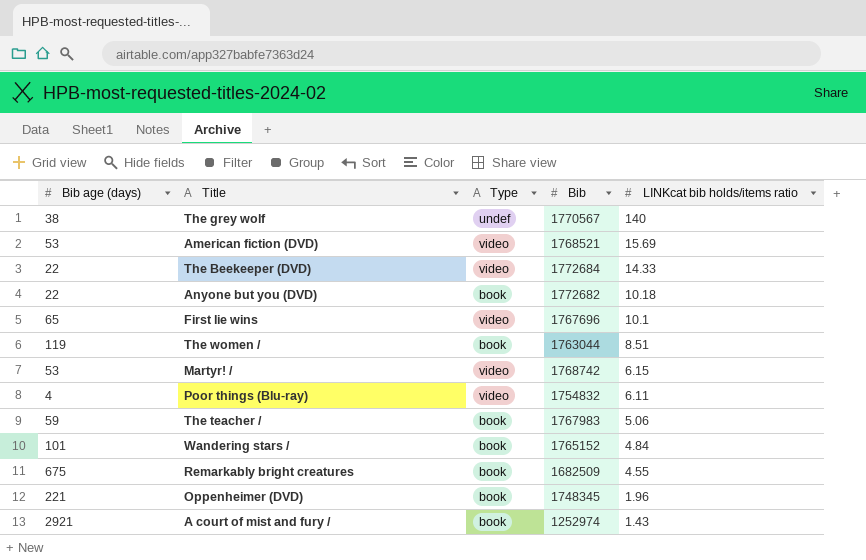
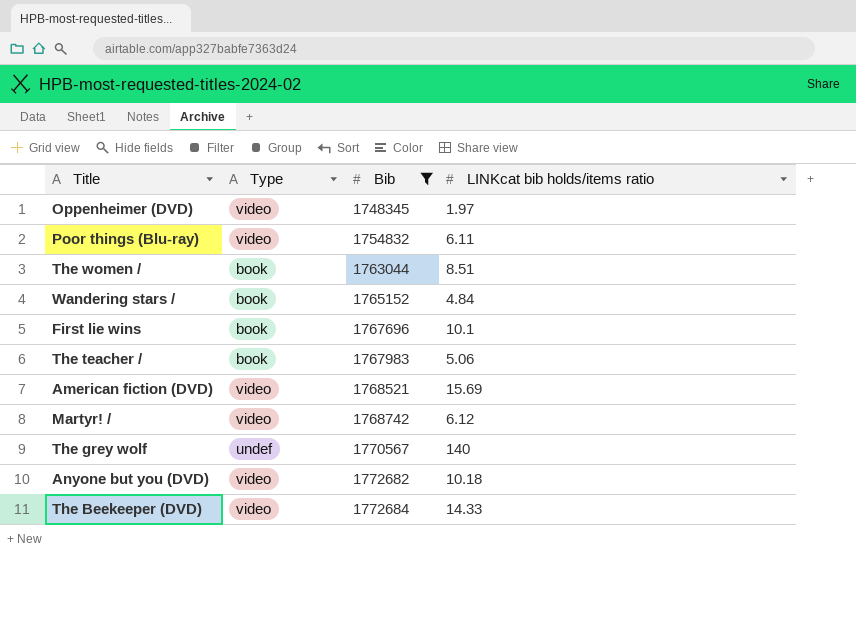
filter: none -> Bib >= 1748345
row order: LINKcat bib holds/items ratio descending -> Bib ascending
column Bib age (days) | position: 1 -> none
Oppenheimer (DVD) | Type: book -> video
Oppenheimer (DVD) | LINKcat bib holds/items ratio: 1.96 -> 1.97
First lie wins | Type: video -> book
Martyr! / | LINKcat bib holds/items ratio: 6.15 -> 6.12
Anyone but you (DVD) | Type: book -> video

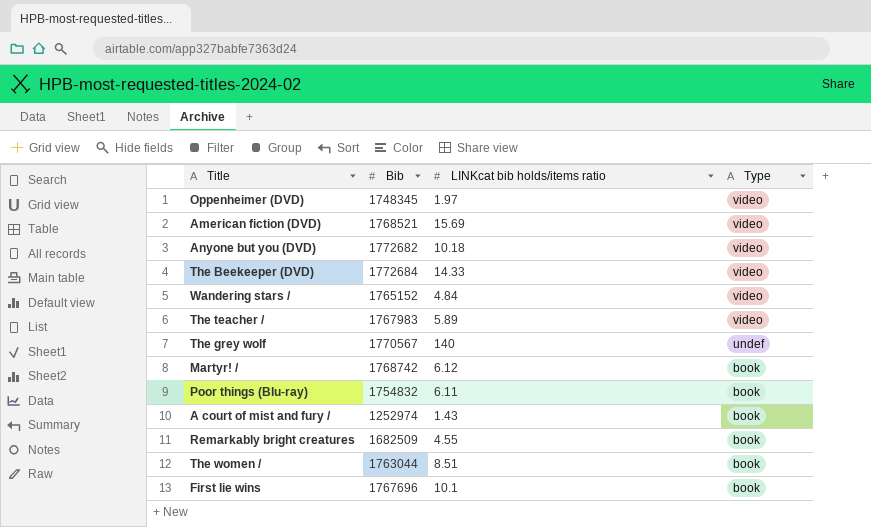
filter: Bib >= 1748345 -> none
row order: Bib ascending -> Type descending
column Type | position: 2 -> 4
Wandering stars / | Type: book -> video
The teacher / | LINKcat bib holds/items ratio: 5.06 -> 5.89
The teacher / | Type: book -> video
Martyr! / | Type: video -> book
Poor things (Blu-ray) | Type: video -> book

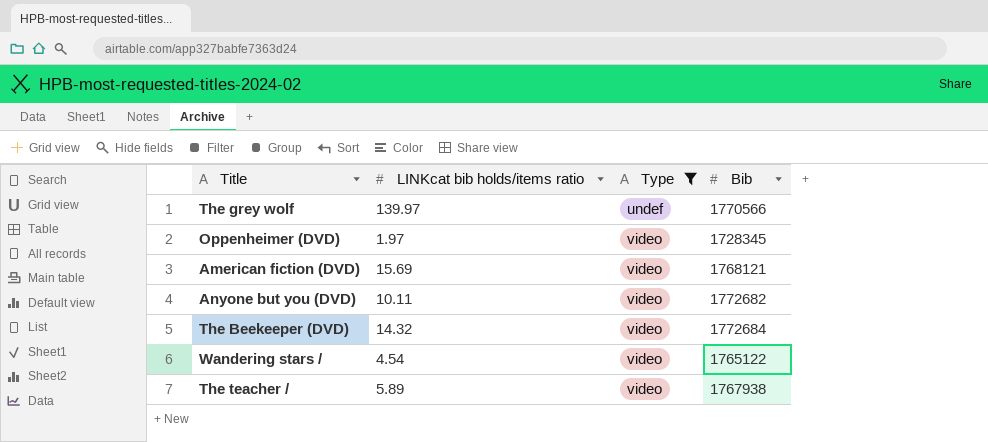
filter: none -> Type != book
row order: Type descending -> Type ascending
column Bib | position: 2 -> 4
The grey wolf | LINKcat bib holds/items ratio: 140 -> 139.97
The grey wolf | Bib: 1770567 -> 1770566
Oppenheimer (DVD) | Bib: 1748345 -> 1728345
American fiction (DVD) | Bib: 1768521 -> 1768121
Anyone but you (DVD) | LINKcat bib holds/items ratio: 10.18 -> 10.11
The Beekeeper (DVD) | LINKcat bib holds/items ratio: 14.33 -> 14.32
Wandering stars / | LINKcat bib holds/items ratio: 4.84 -> 4.54
Wandering stars / | Bib: 1765152 -> 1765122
The teacher / | Bib: 1767983 -> 1767938

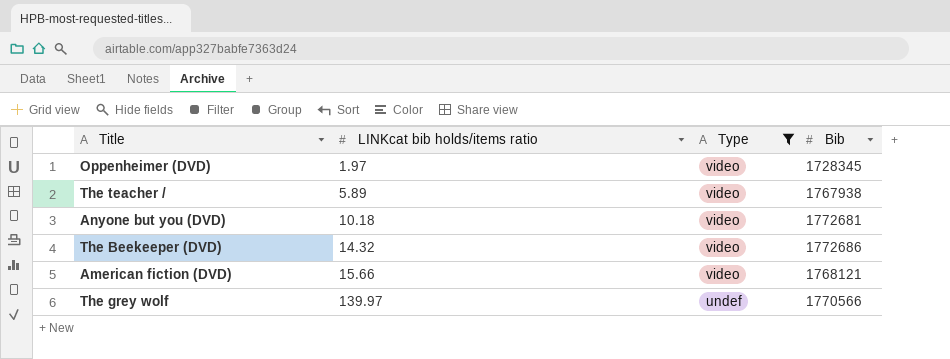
row order: Type ascending -> LINKcat bib holds/items ratio ascending
row Wandering stars /: 4.54 | video | 1765122 -> none
Anyone but you (DVD) | LINKcat bib holds/items ratio: 10.11 -> 10.18
Anyone but you (DVD) | Bib: 1772682 -> 1772681
The Beekeeper (DVD) | Bib: 1772684 -> 1772686
American fiction (DVD) | LINKcat bib holds/items ratio: 15.69 -> 15.66

